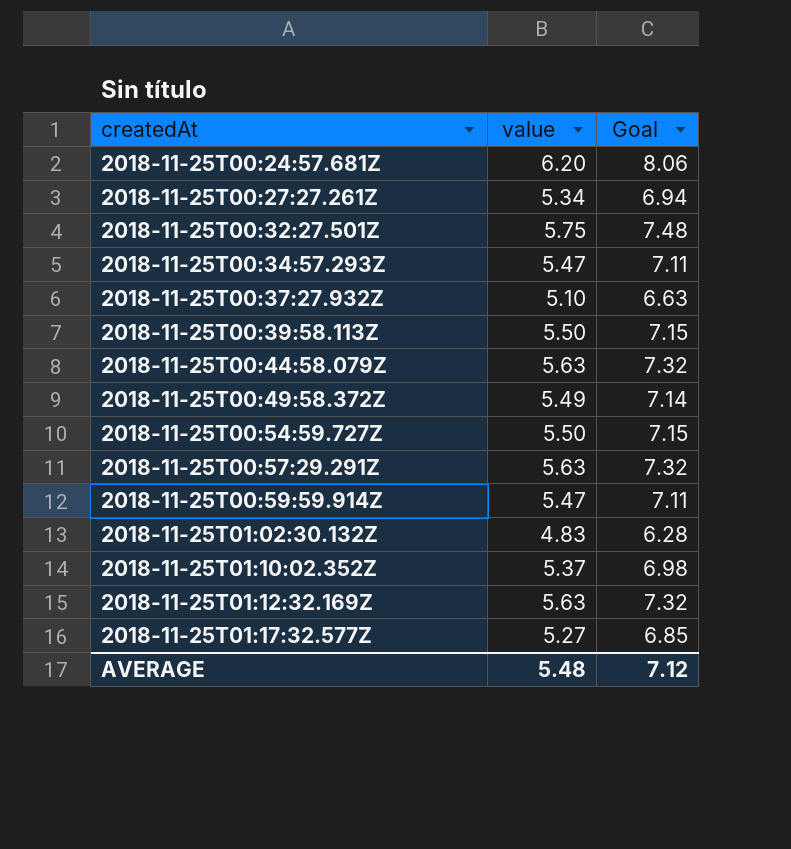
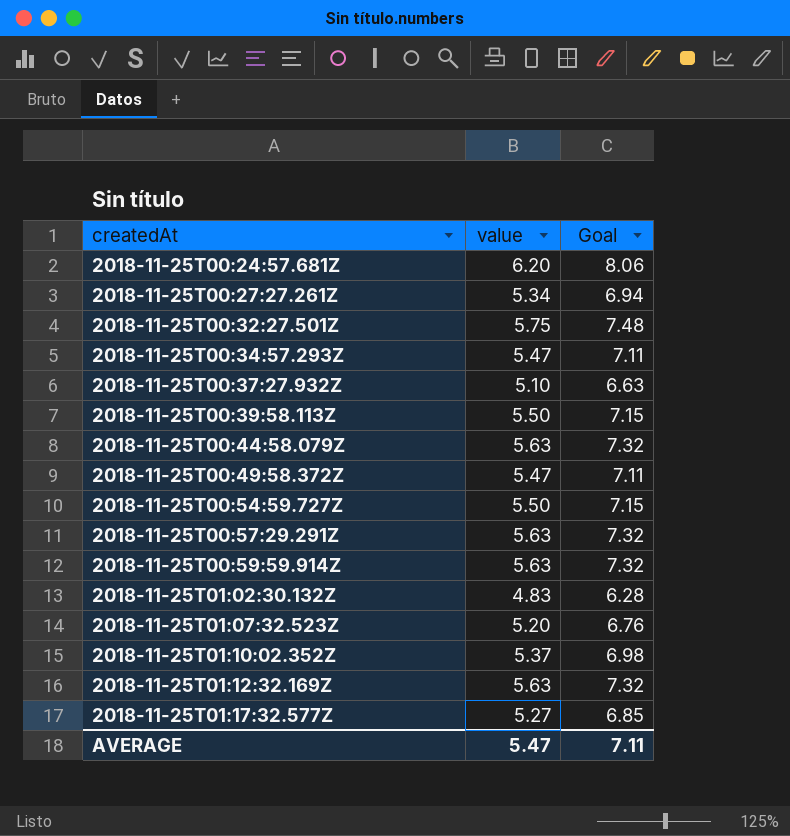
2018-11-25T00:49:58.372Z | value: 5.49 -> 5.47
2018-11-25T00:49:58.372Z | Goal: 7.14 -> 7.11
2018-11-25T00:59:59.914Z | value: 5.47 -> 5.63
2018-11-25T00:59:59.914Z | Goal: 7.11 -> 7.32
row 2018-11-25T01:07:32.523Z: none -> 5.20 | 6.76
AVERAGE | value: 5.48 -> 5.47
AVERAGE | Goal: 7.12 -> 7.11

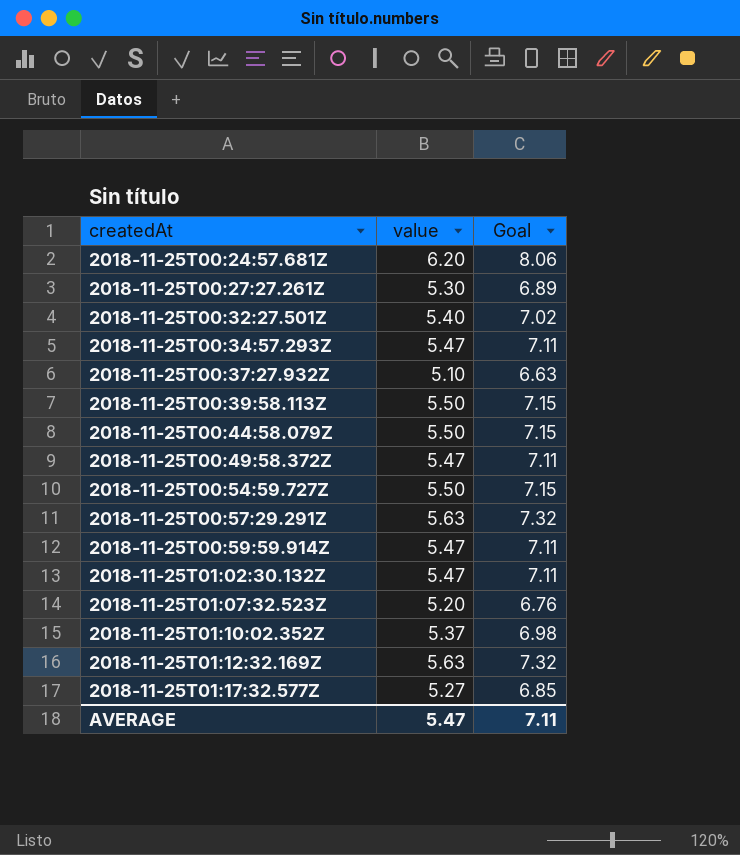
2018-11-25T00:27:27.261Z | value: 5.34 -> 5.30
2018-11-25T00:27:27.261Z | Goal: 6.94 -> 6.89
2018-11-25T00:32:27.501Z | value: 5.75 -> 5.40
2018-11-25T00:32:27.501Z | Goal: 7.48 -> 7.02
2018-11-25T00:44:58.079Z | value: 5.63 -> 5.50
2018-11-25T00:44:58.079Z | Goal: 7.32 -> 7.15
2018-11-25T00:59:59.914Z | value: 5.63 -> 5.47
2018-11-25T00:59:59.914Z | Goal: 7.32 -> 7.11
2018-11-25T01:02:30.132Z | value: 4.83 -> 5.47
2018-11-25T01:02:30.132Z | Goal: 6.28 -> 7.11

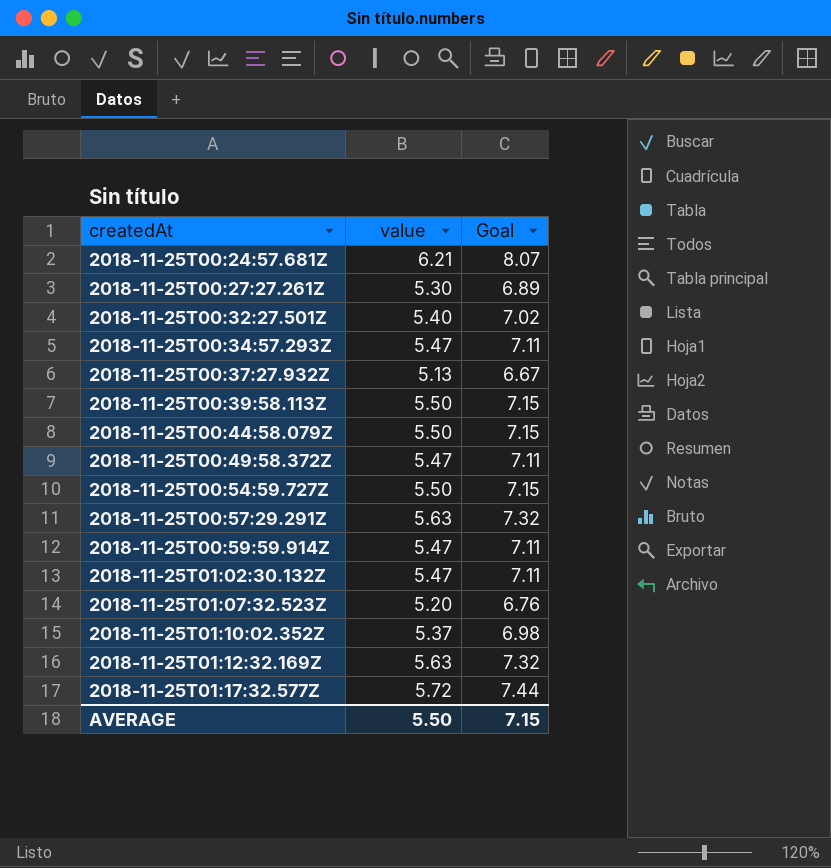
2018-11-25T00:24:57.681Z | value: 6.20 -> 6.21
2018-11-25T00:24:57.681Z | Goal: 8.06 -> 8.07
2018-11-25T00:37:27.932Z | value: 5.10 -> 5.13
2018-11-25T00:37:27.932Z | Goal: 6.63 -> 6.67
2018-11-25T01:17:32.577Z | value: 5.27 -> 5.72
2018-11-25T01:17:32.577Z | Goal: 6.85 -> 7.44
AVERAGE | value: 5.47 -> 5.50
AVERAGE | Goal: 7.11 -> 7.15

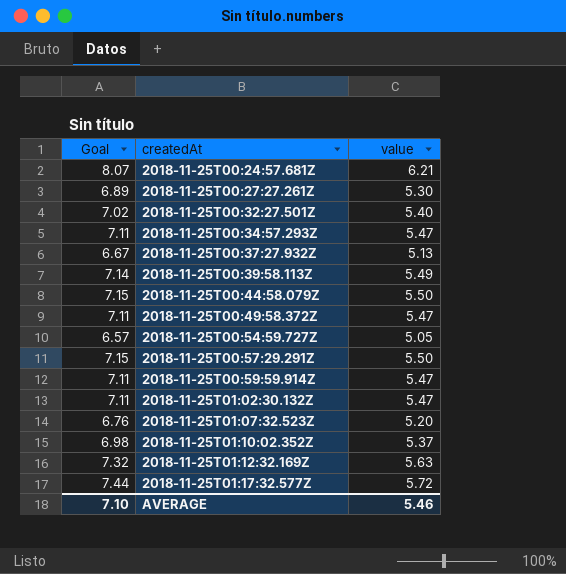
column Goal | position: 3 -> 1
2018-11-25T00:39:58.113Z | Goal: 7.15 -> 7.14
2018-11-25T00:39:58.113Z | value: 5.50 -> 5.49
2018-11-25T00:54:59.727Z | Goal: 7.15 -> 6.57
2018-11-25T00:54:59.727Z | value: 5.50 -> 5.05
2018-11-25T00:57:29.291Z | Goal: 7.32 -> 7.15
2018-11-25T00:57:29.291Z | value: 5.63 -> 5.50
AVERAGE | Goal: 7.15 -> 7.10
AVERAGE | value: 5.50 -> 5.46

